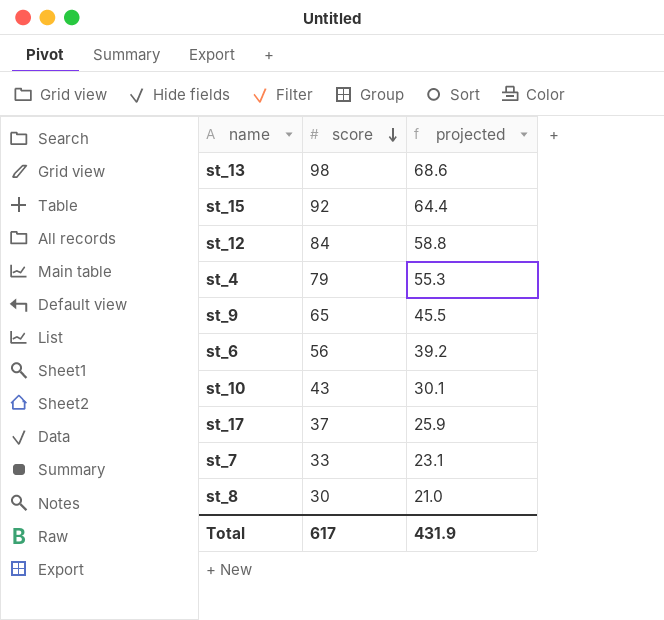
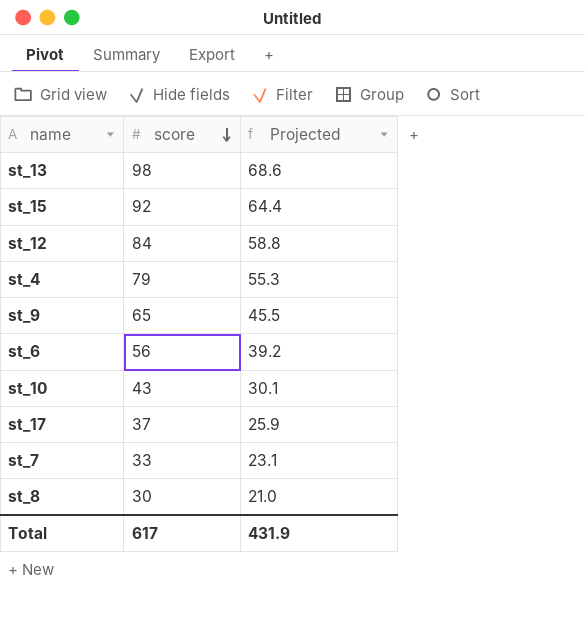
column name: projected -> Projected

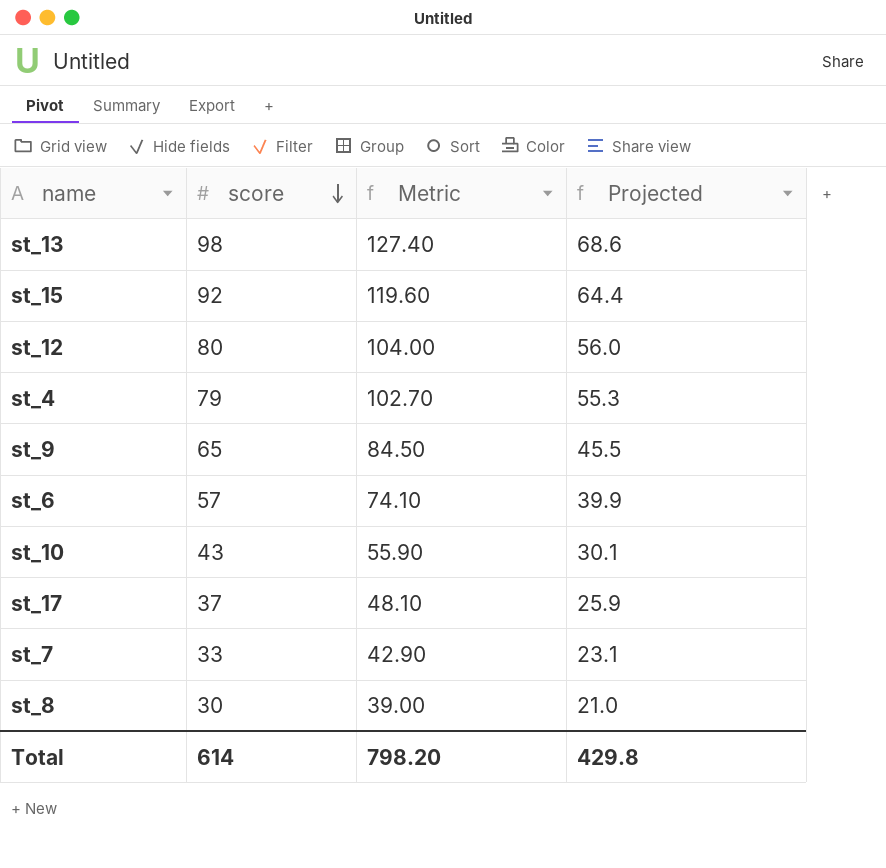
column Metric | formula: none -> [score] * 1.3
st_12 | score: 84 -> 80
st_12 | Projected: 58.8 -> 56.0
st_6 | score: 56 -> 57
st_6 | Projected: 39.2 -> 39.9
Total | score: 617 -> 614
Total | Projected: 431.9 -> 429.8

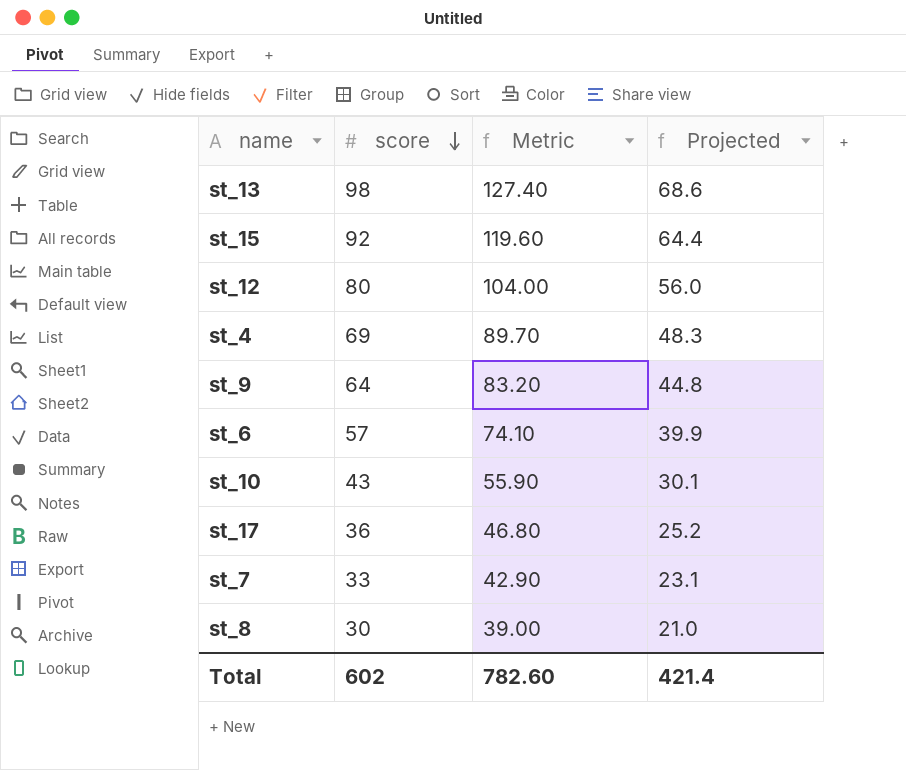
st_4 | score: 79 -> 69
st_4 | Metric: 102.70 -> 89.70
st_4 | Projected: 55.3 -> 48.3
st_9 | score: 65 -> 64
st_9 | Metric: 84.50 -> 83.20
st_9 | Projected: 45.5 -> 44.8
st_17 | score: 37 -> 36
st_17 | Metric: 48.10 -> 46.80
st_17 | Projected: 25.9 -> 25.2
Total | score: 614 -> 602
Total | Metric: 798.20 -> 782.60
Total | Projected: 429.8 -> 421.4

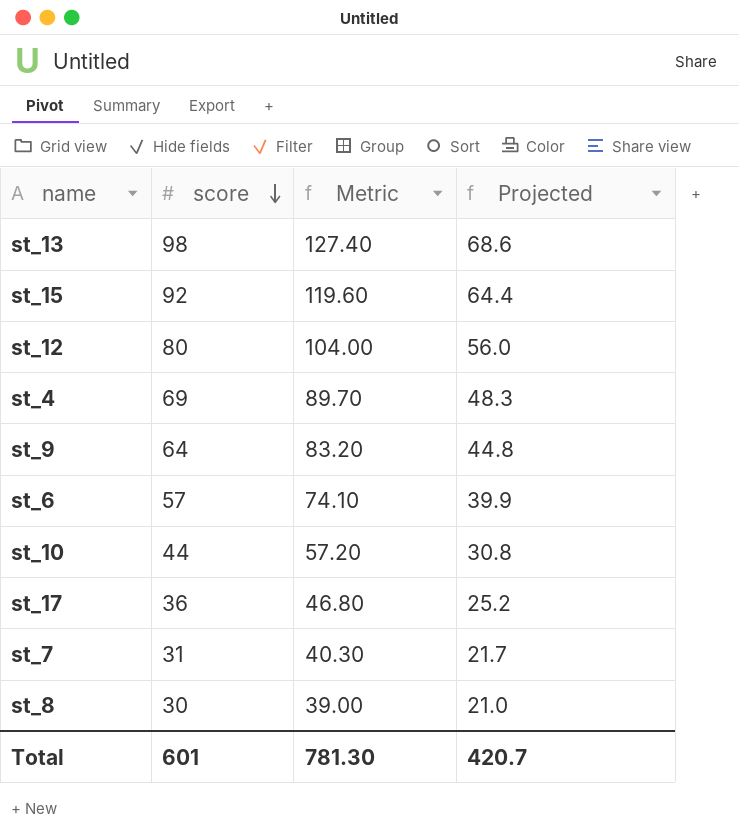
st_10 | score: 43 -> 44
st_10 | Metric: 55.90 -> 57.20
st_10 | Projected: 30.1 -> 30.8
st_7 | score: 33 -> 31
st_7 | Metric: 42.90 -> 40.30
st_7 | Projected: 23.1 -> 21.7
Total | score: 602 -> 601
Total | Metric: 782.60 -> 781.30
Total | Projected: 421.4 -> 420.7

